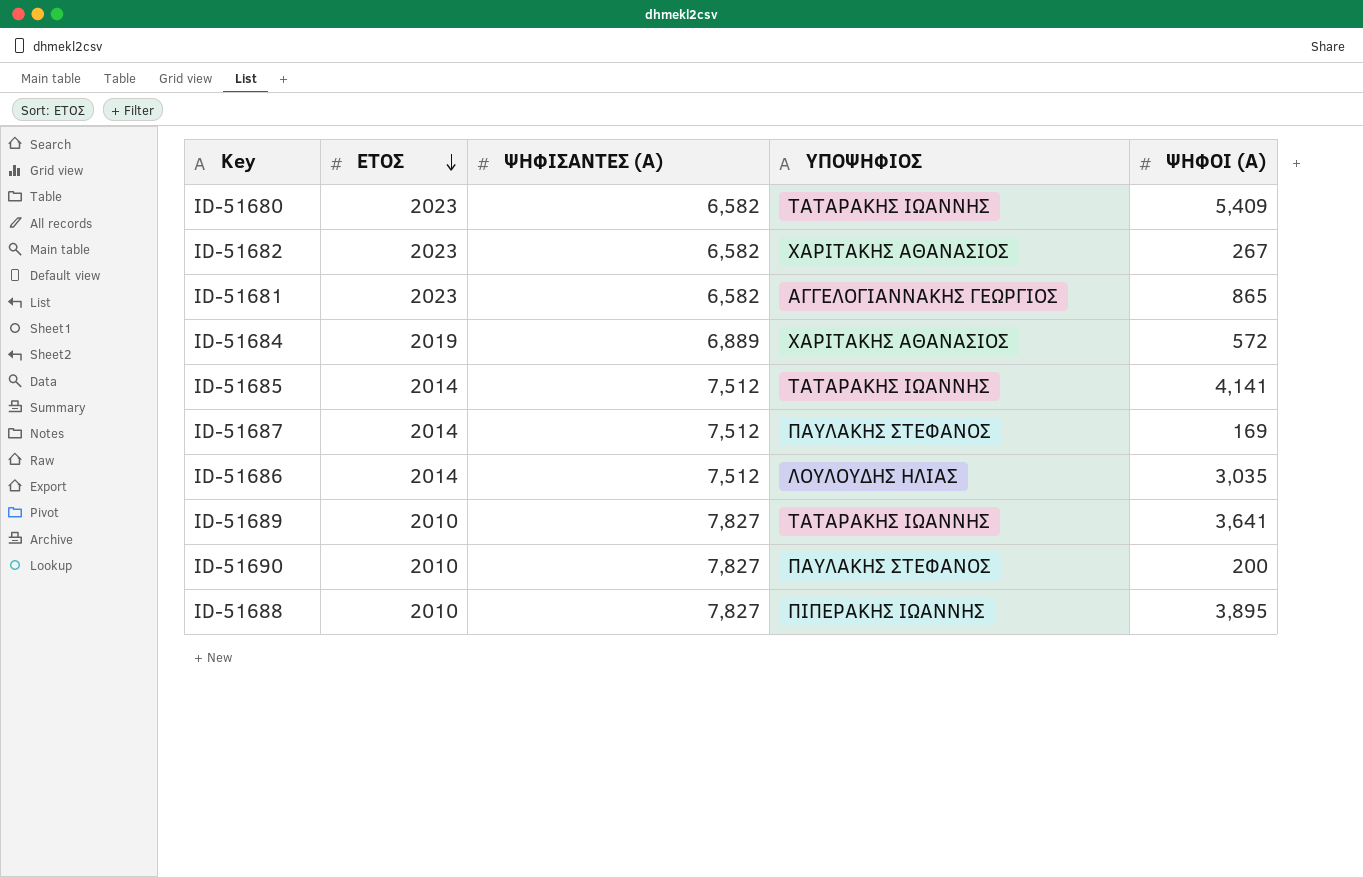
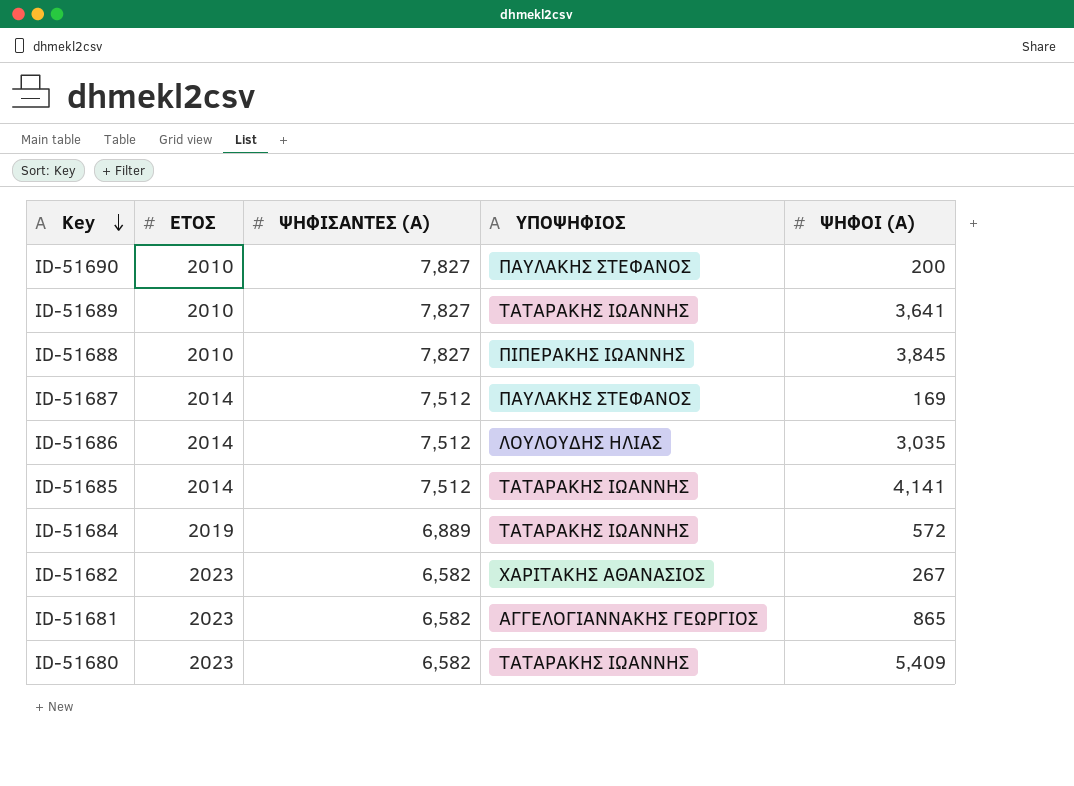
row order: ΕΤΟΣ descending -> Key descending
ID-51688 | ΨΗΦΟΙ (Α): 3,895 -> 3,845
ID-51684 | ΥΠΟΨΗΦΙΟΣ: ΧΑΡΙΤΑΚΗΣ ΑΘΑΝΑΣΙΟΣ -> ΤΑΤΑΡΑΚΗΣ ΙΩΑΝΝΗΣ

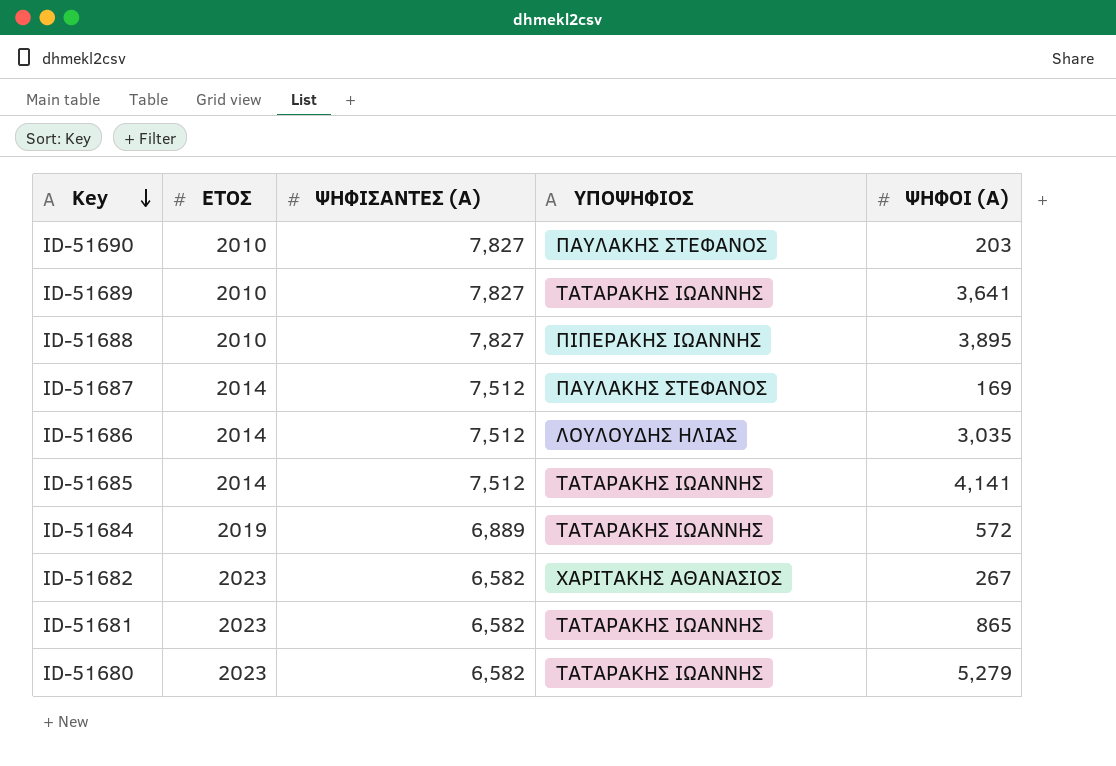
ID-51690 | ΨΗΦΟΙ (Α): 200 -> 203
ID-51688 | ΨΗΦΟΙ (Α): 3,845 -> 3,895
ID-51681 | ΥΠΟΨΗΦΙΟΣ: ΑΓΓΕΛΟΓΙΑΝΝΑΚΗΣ ΓΕΩΡΓΙΟΣ -> ΤΑΤΑΡΑΚΗΣ ΙΩΑΝΝΗΣ
ID-51680 | ΨΗΦΟΙ (Α): 5,409 -> 5,279

